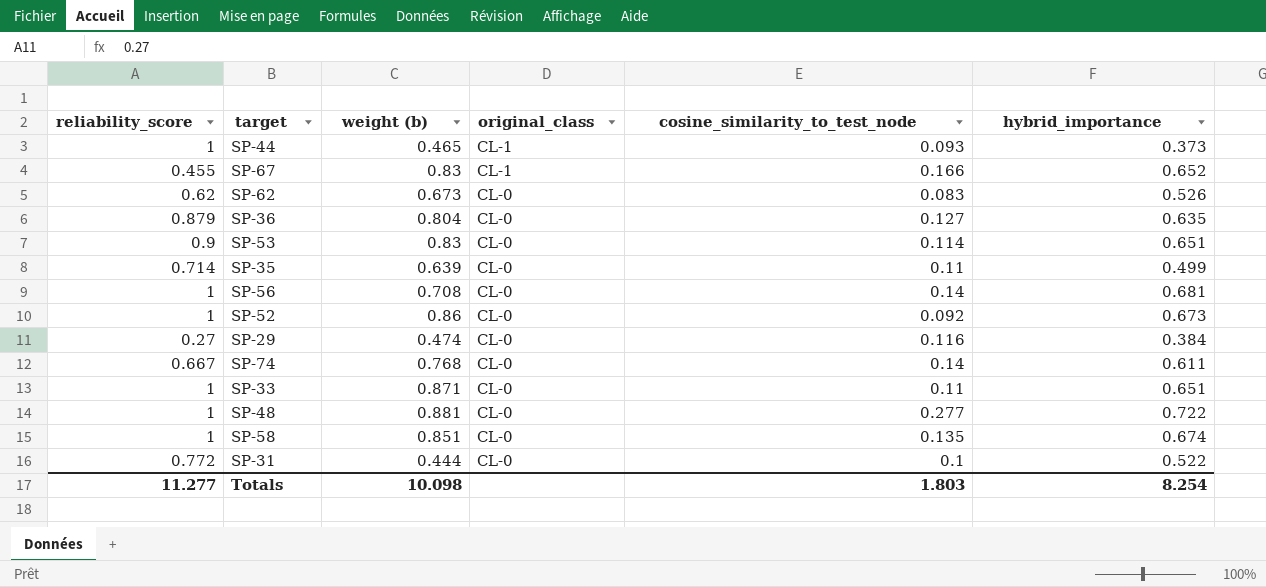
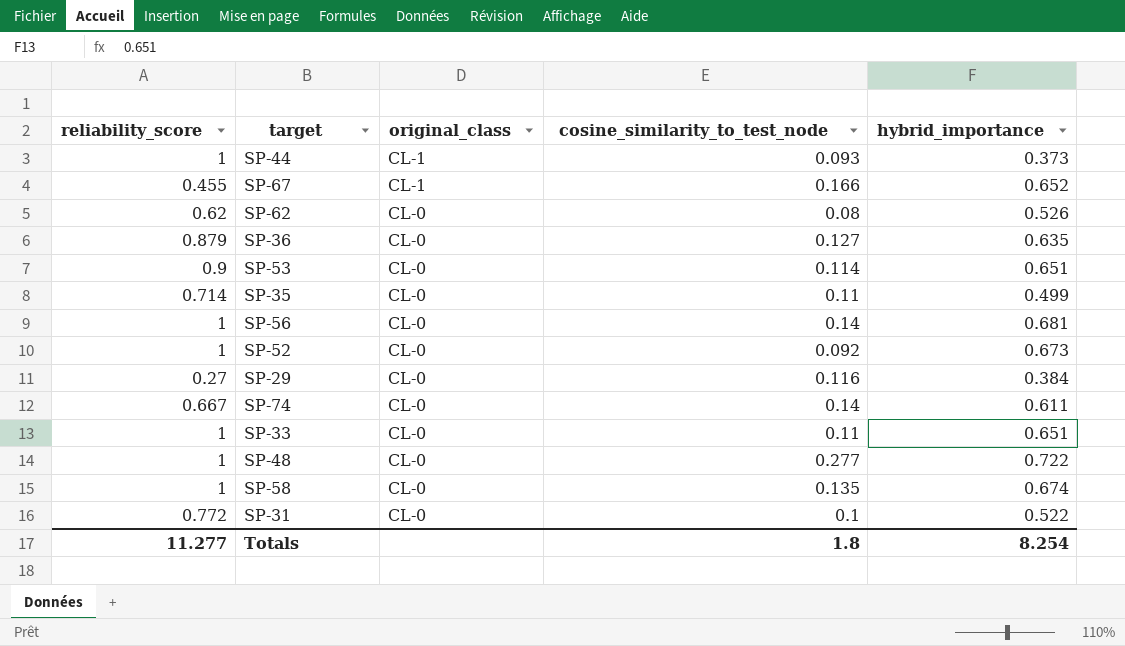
column weight (b) | position: 3 -> none
SP-62 | cosine_similarity_to_test_node: 0.083 -> 0.08
Totals | cosine_similarity_to_test_node: 1.803 -> 1.8

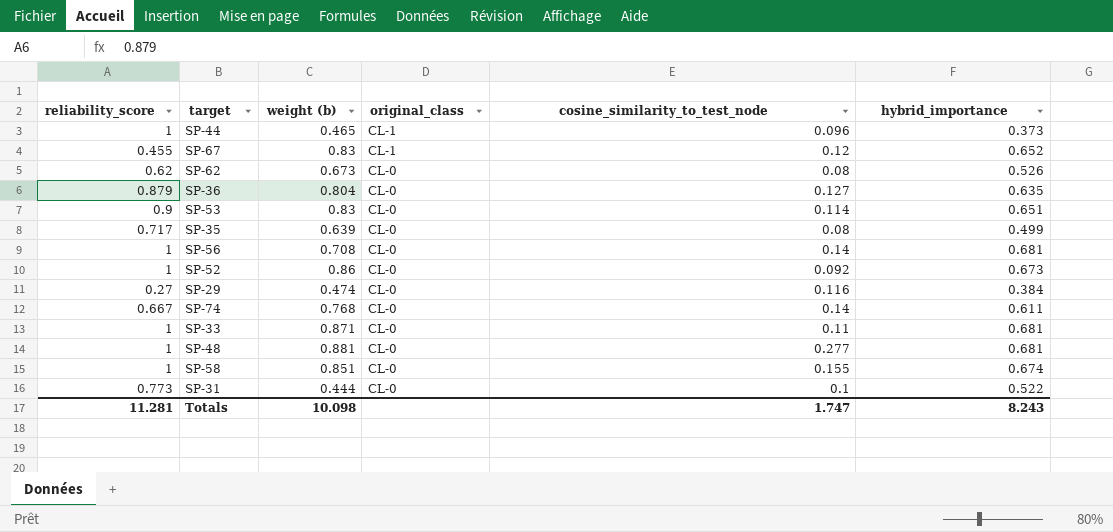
column weight (b) | position: none -> 3
SP-44 | cosine_similarity_to_test_node: 0.093 -> 0.096
SP-67 | cosine_similarity_to_test_node: 0.166 -> 0.12
SP-35 | reliability_score: 0.714 -> 0.717
SP-35 | cosine_similarity_to_test_node: 0.11 -> 0.08
SP-33 | hybrid_importance: 0.651 -> 0.681
SP-48 | hybrid_importance: 0.722 -> 0.681
SP-58 | cosine_similarity_to_test_node: 0.135 -> 0.155
SP-31 | reliability_score: 0.772 -> 0.773
Totals | reliability_score: 11.277 -> 11.281
Totals | cosine_similarity_to_test_node: 1.8 -> 1.747
Totals | hybrid_importance: 8.254 -> 8.243

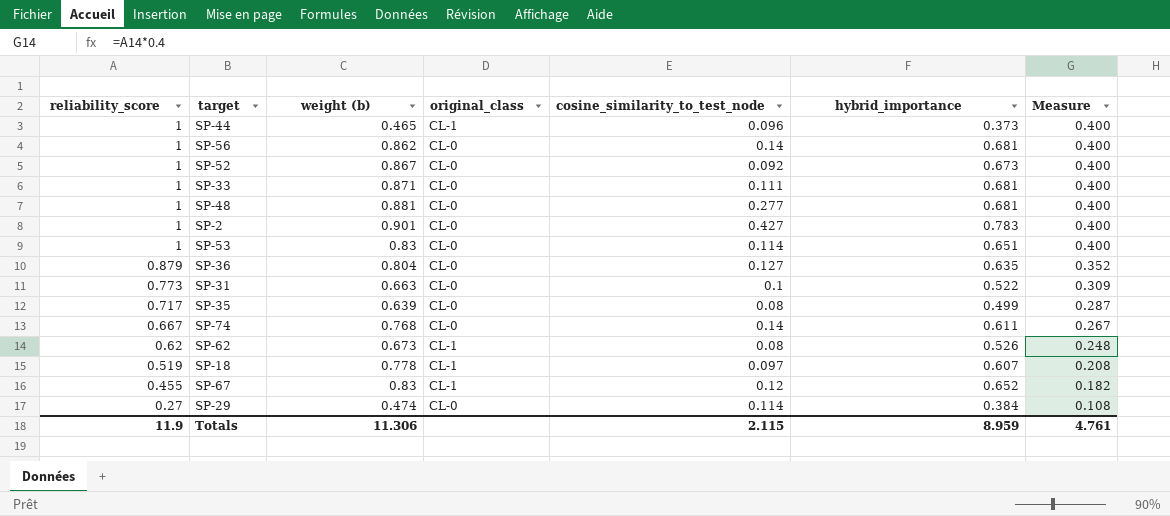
row order: original_class descending -> reliability_score descending
column Measure | formula: none -> [reliability_score] * 0.4
row SP-58: 1 | 0.851 | CL-0 | 0.155 | 0.674 -> none
SP-56 | weight (b): 0.708 -> 0.862
SP-52 | weight (b): 0.86 -> 0.867
SP-33 | cosine_similarity_to_test_node: 0.11 -> 0.111
row SP-2: none -> 1 | 0.901 | CL-0 | 0.427 | 0.783 | 0.400
SP-53 | reliability_score: 0.9 -> 1
SP-31 | weight (b): 0.444 -> 0.663
SP-62 | original_class: CL-0 -> CL-1
row SP-18: none -> 0.519 | 0.778 | CL-1 | 0.097 | 0.607 | 0.208
SP-29 | cosine_similarity_to_test_node: 0.116 -> 0.114
Totals | reliability_score: 11.281 -> 11.9
Totals | weight (b): 10.098 -> 11.306
Totals | cosine_similarity_to_test_node: 1.747 -> 2.115
Totals | hybrid_importance: 8.243 -> 8.959

